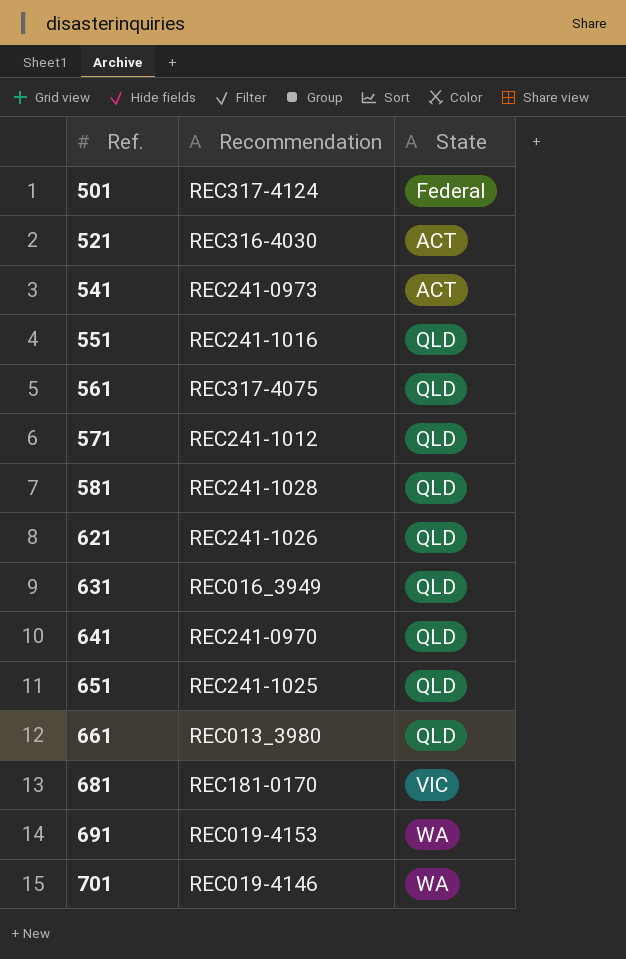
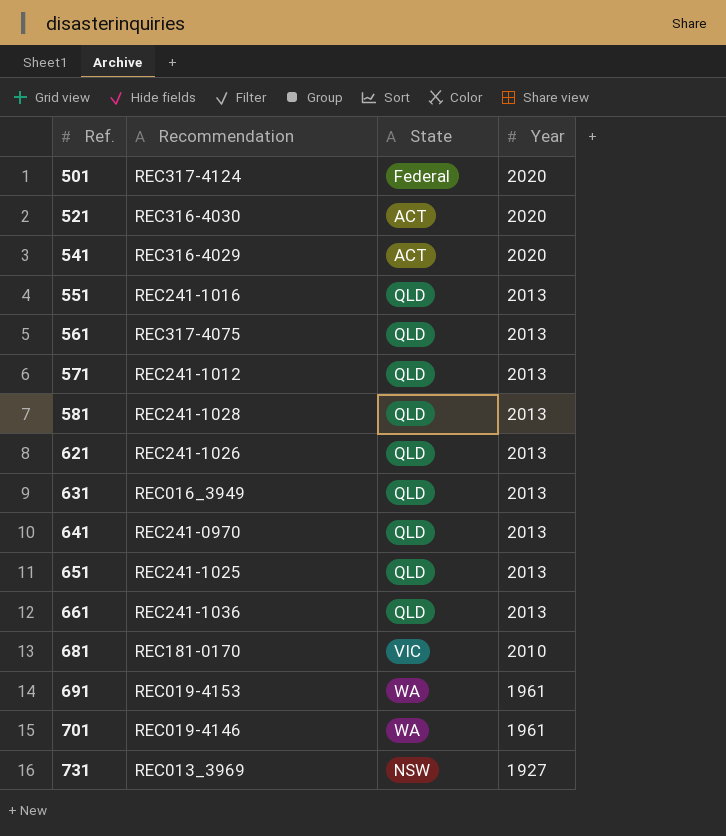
column Year | position: none -> 4
541 | Recommendation: REC241-0973 -> REC316-4029
661 | Recommendation: REC013_3980 -> REC241-1036
row 731: none -> REC013_3969 | NSW | 1927

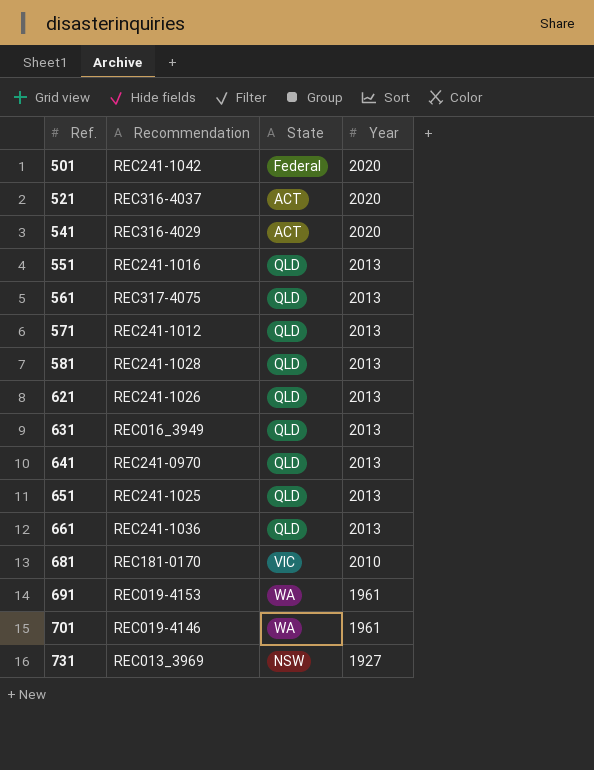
501 | Recommendation: REC317-4124 -> REC241-1042
521 | Recommendation: REC316-4030 -> REC316-4037

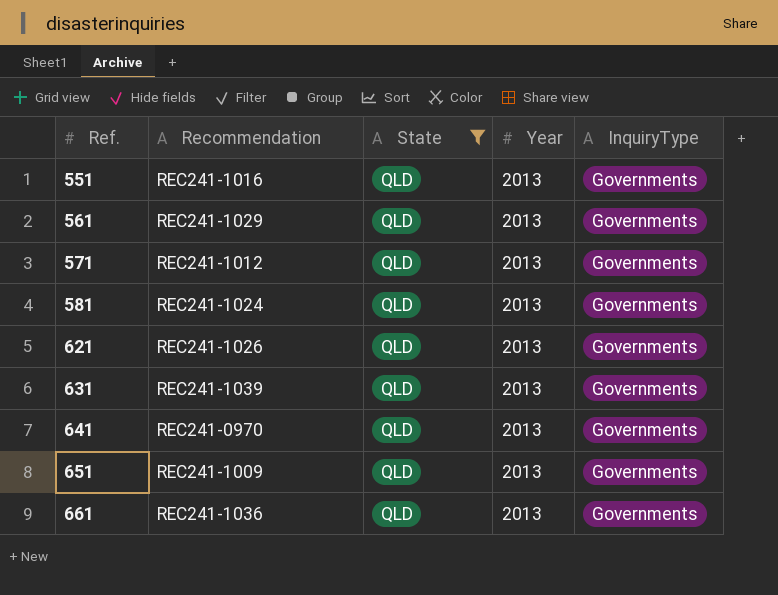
filter: none -> State = QLD
column InquiryType | position: none -> 5
561 | Recommendation: REC317-4075 -> REC241-1029
581 | Recommendation: REC241-1028 -> REC241-1024
631 | Recommendation: REC016_3949 -> REC241-1039
651 | Recommendation: REC241-1025 -> REC241-1009

